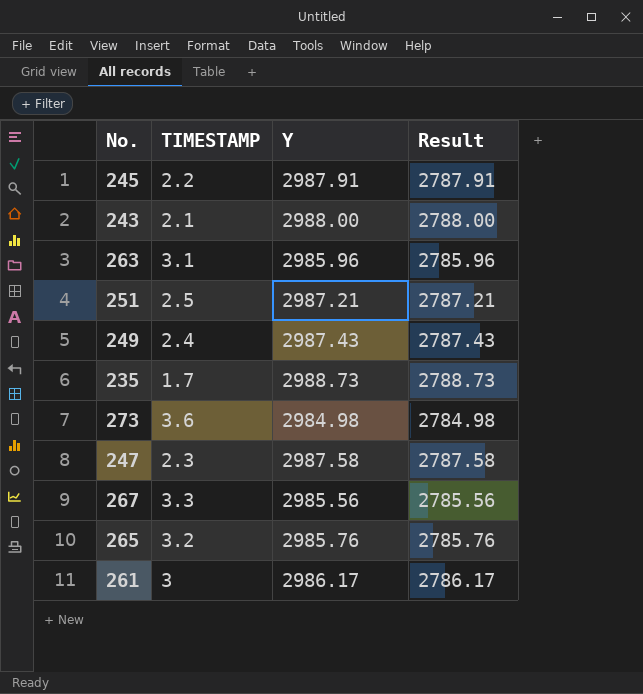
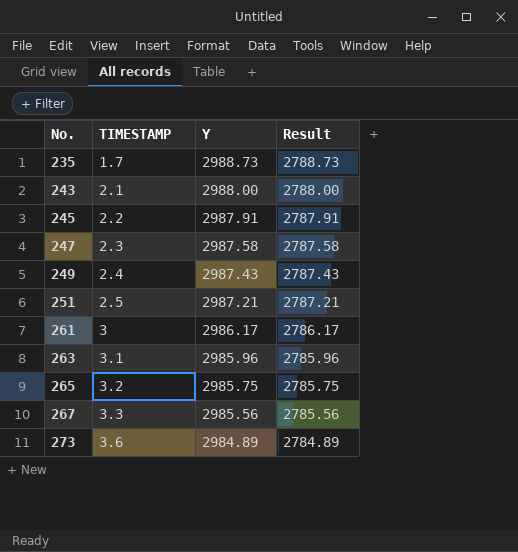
row order: none -> No. ascending
265 | Y: 2985.76 -> 2985.75
265 | Result: 2785.76 -> 2785.75
273 | Y: 2984.98 -> 2984.89
273 | Result: 2784.98 -> 2784.89

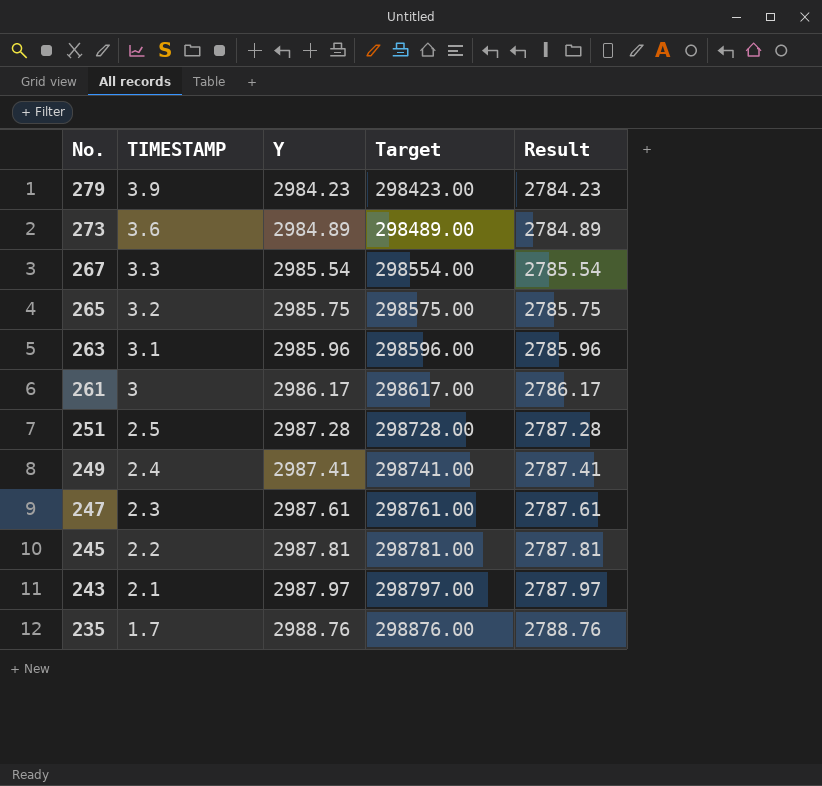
row order: No. ascending -> No. descending
column Target | formula: none -> [Y] * 100
row 279: none -> 3.9 | 2984.23 | 298423.00 | 2784.23
267 | Y: 2985.56 -> 2985.54
267 | Result: 2785.56 -> 2785.54
251 | Y: 2987.21 -> 2987.28
251 | Result: 2787.21 -> 2787.28
249 | Y: 2987.43 -> 2987.41
249 | Result: 2787.43 -> 2787.41
247 | Y: 2987.58 -> 2987.61
247 | Result: 2787.58 -> 2787.61
245 | Y: 2987.91 -> 2987.81
245 | Result: 2787.91 -> 2787.81
243 | Y: 2988.00 -> 2987.97
243 | Result: 2788.00 -> 2787.97
235 | Y: 2988.73 -> 2988.76
235 | Result: 2788.73 -> 2788.76

